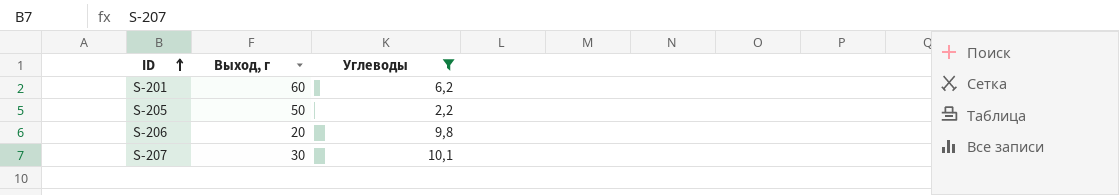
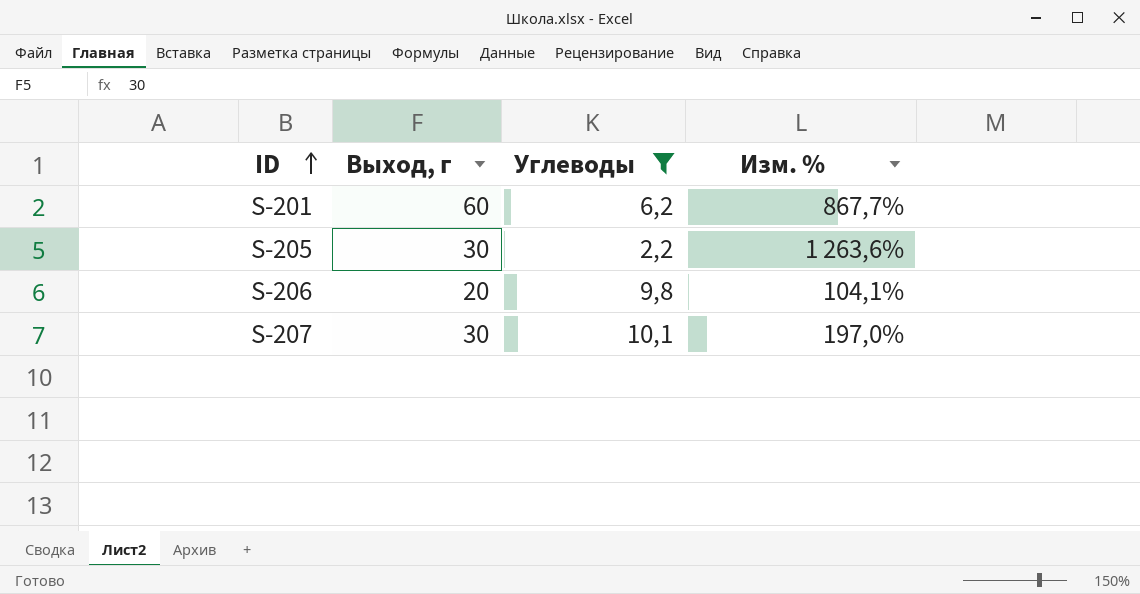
column Изм. % | formula: none -> ([Выход, г] - [Углеводы]) / [Углеводы]
S-205 | Выход, г: 50 -> 30

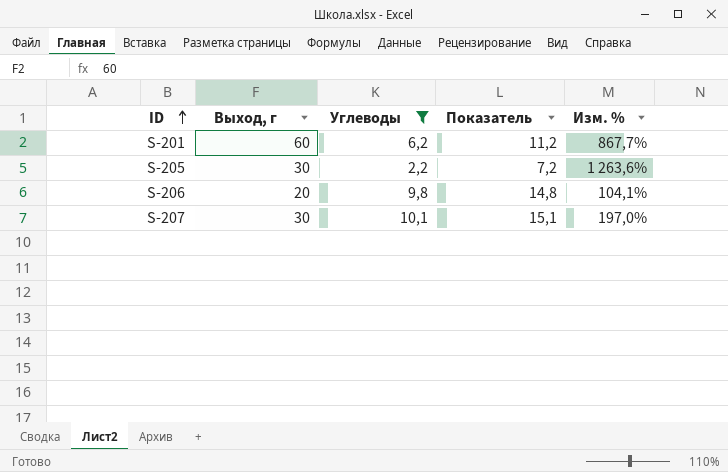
column Показатель | formula: none -> [Углеводы] + 5

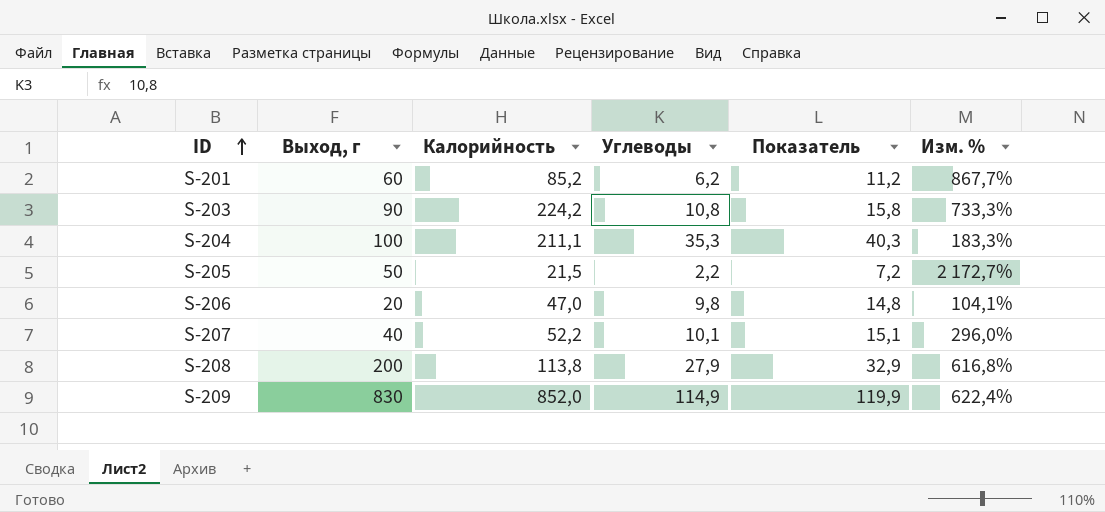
filter: Углеводы <= 10,1 -> none
column Калорийность | position: none -> 3
S-205 | Выход, г: 30 -> 50
S-205 | Изм. %: 1 263,6% -> 2 172,7%
S-207 | Выход, г: 30 -> 40
S-207 | Изм. %: 197,0% -> 296,0%

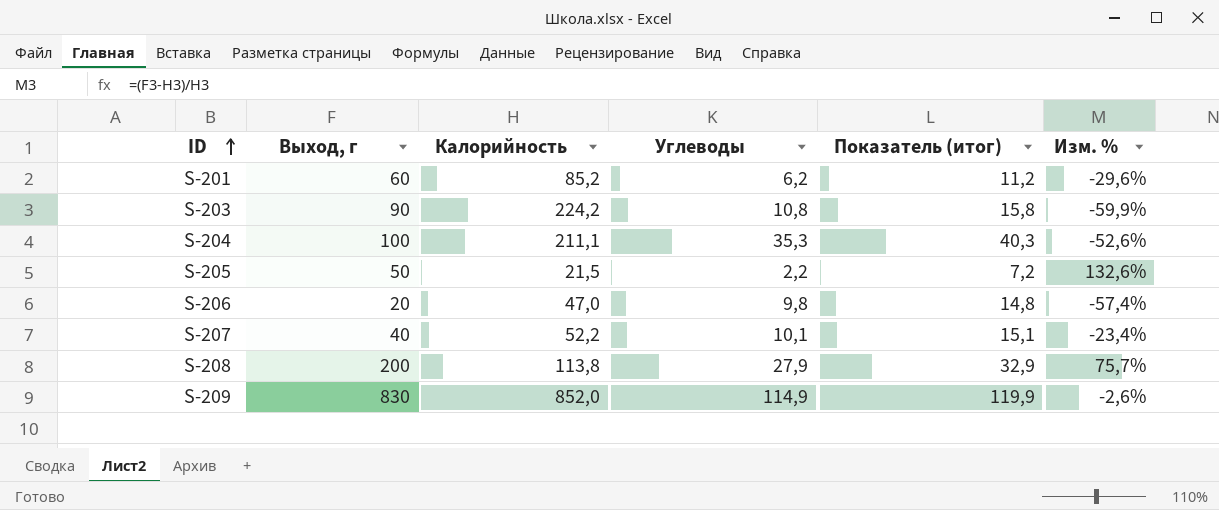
column name: Показатель -> Показатель (итог)
column Изм. % | formula: ([Выход, г] - [Углеводы]) / [Углеводы] -> ([Выход, г] - [Калорийность]) / [Калорийность]

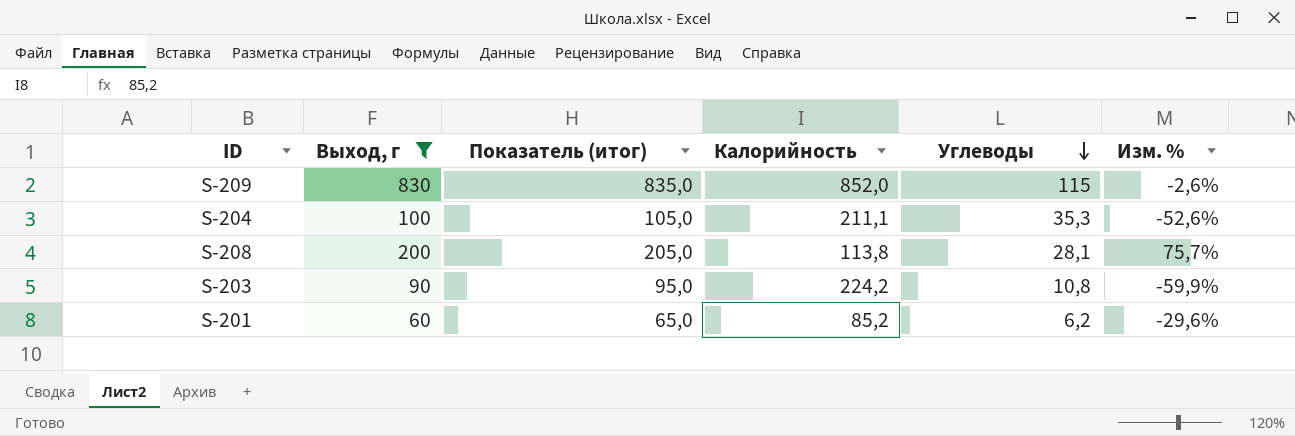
filter: none -> Выход, г >= 60
row order: ID ascending -> Углеводы descending
column Показатель (итог) | formula: [Углеводы] + 5 -> [Выход, г] + 5
column Показатель (итог) | position: 5 -> 3
S-209 | Углеводы: 114,9 -> 115
S-208 | Углеводы: 27,9 -> 28,1

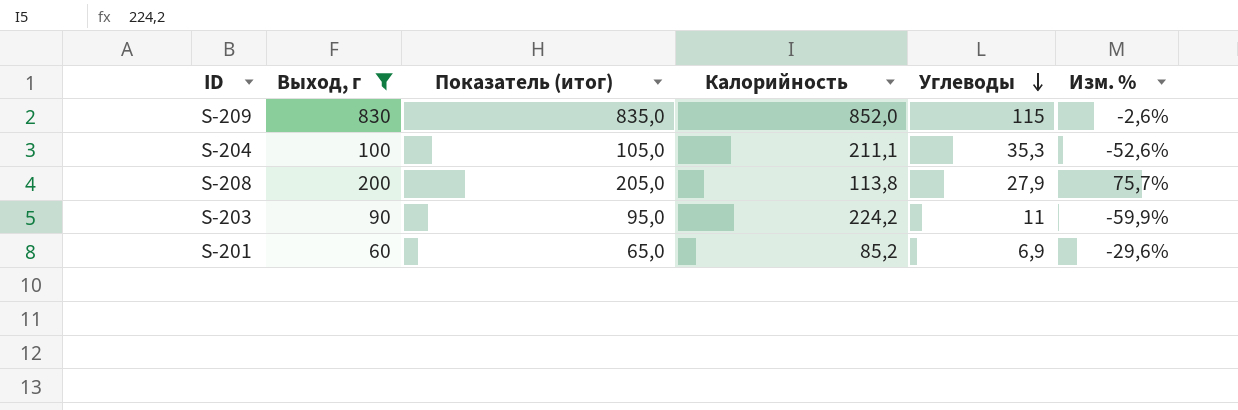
S-208 | Углеводы: 28,1 -> 27,9
S-203 | Углеводы: 10,8 -> 11
S-201 | Углеводы: 6,2 -> 6,9

